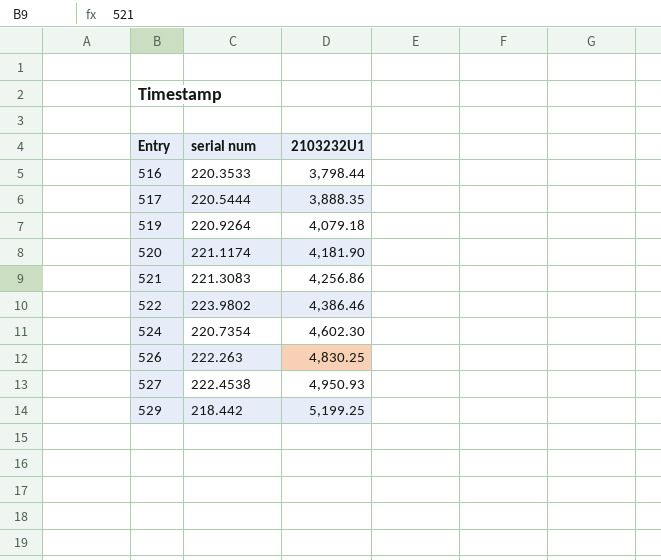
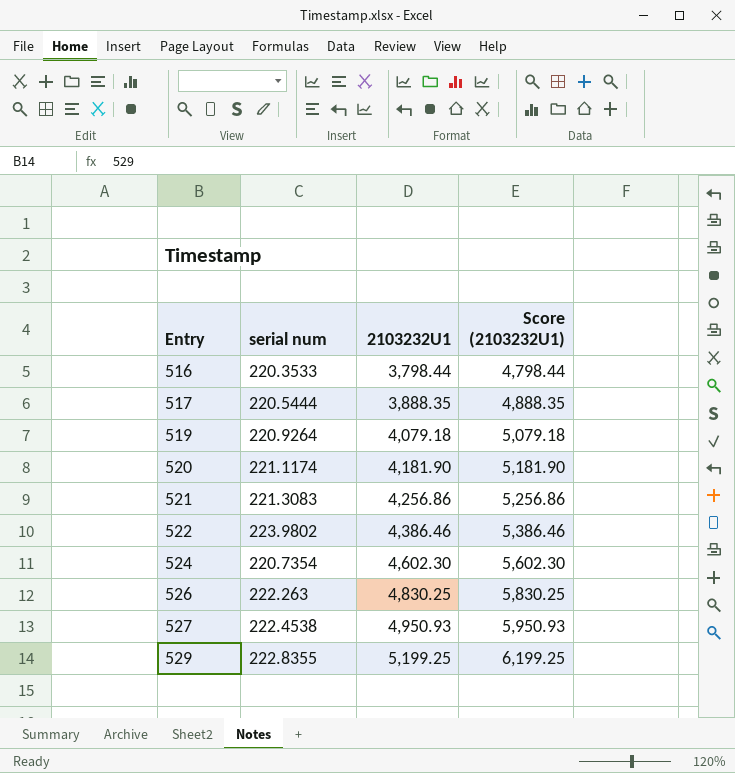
column Score (2103232U1) | formula: none -> [2103232U1] + 1000
529 | serial num: 218.442 -> 222.8355

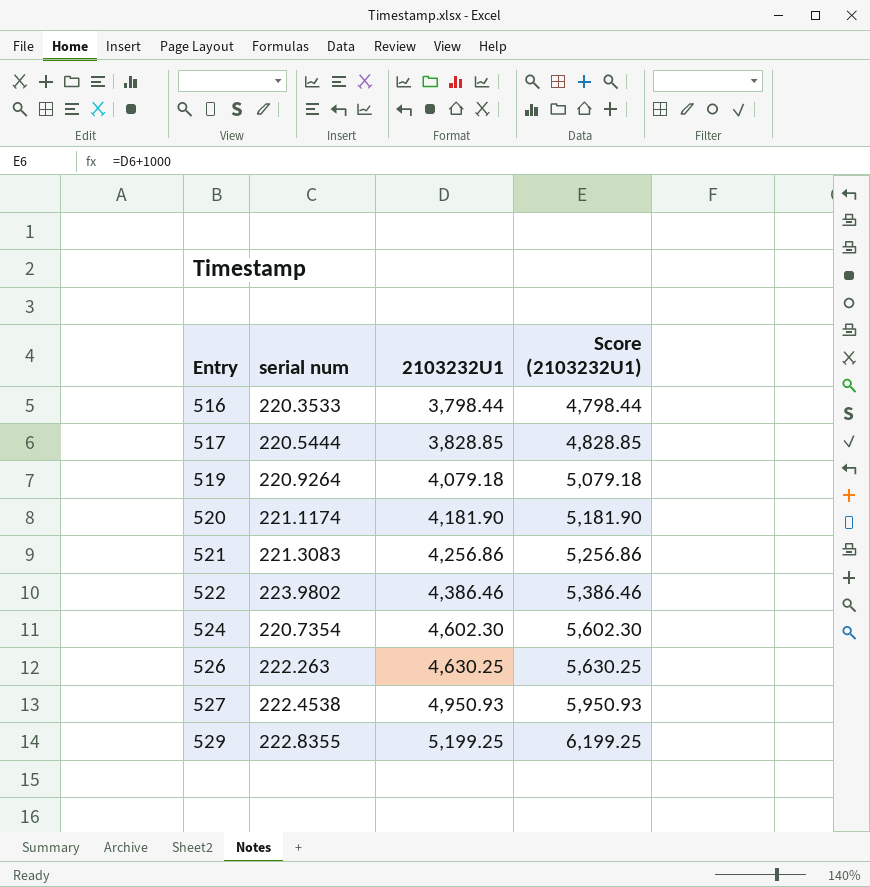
517 | 2103232U1: 3,888.35 -> 3,828.85
517 | Score (2103232U1): 4,888.35 -> 4,828.85
526 | 2103232U1: 4,830.25 -> 4,630.25
526 | Score (2103232U1): 5,830.25 -> 5,630.25

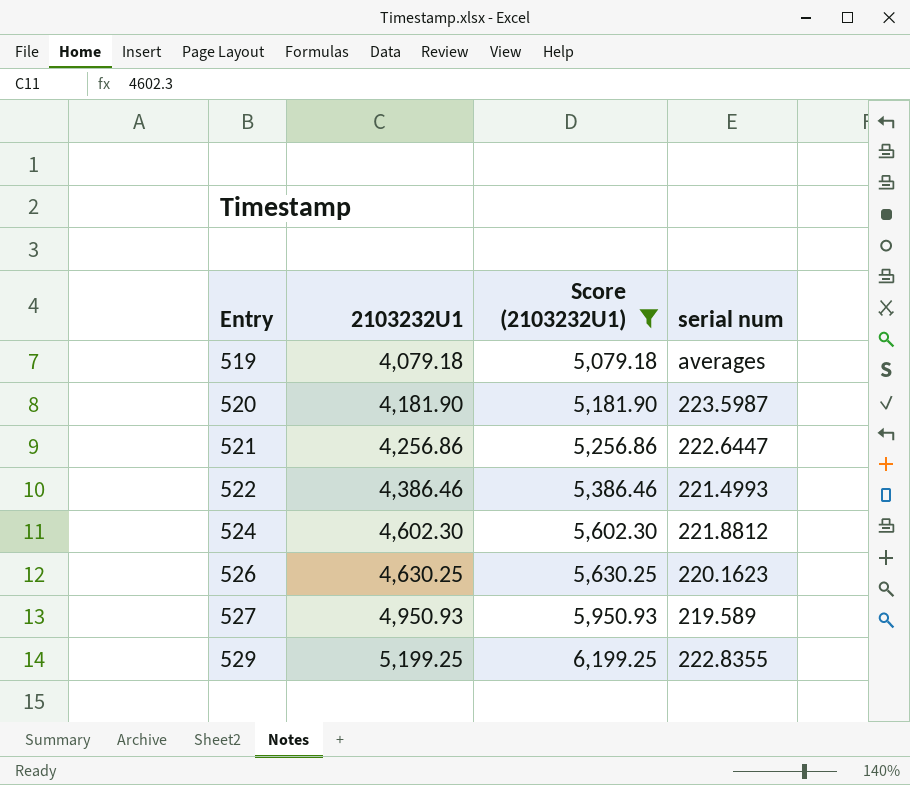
filter: none -> Score (2103232U1) >= 5,079.18
column serial num | position: 2 -> 4
519 | serial num: 220.9264 -> averages
520 | serial num: 221.1174 -> 223.5987
521 | serial num: 221.3083 -> 222.6447
522 | serial num: 223.9802 -> 221.4993
524 | serial num: 220.7354 -> 221.8812
526 | serial num: 222.263 -> 220.1623
527 | serial num: 222.4538 -> 219.589

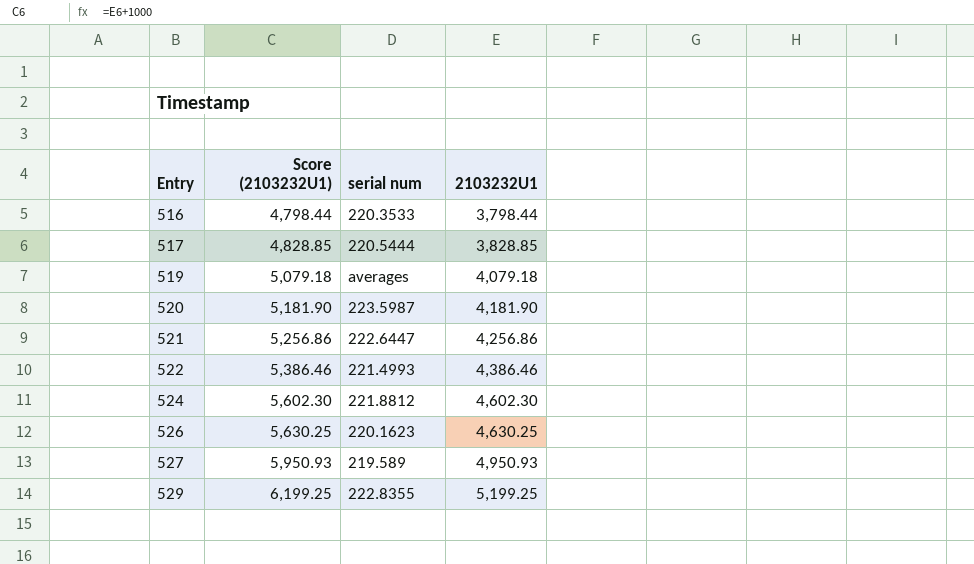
filter: Score (2103232U1) >= 5,079.18 -> none
column 2103232U1 | position: 2 -> 4

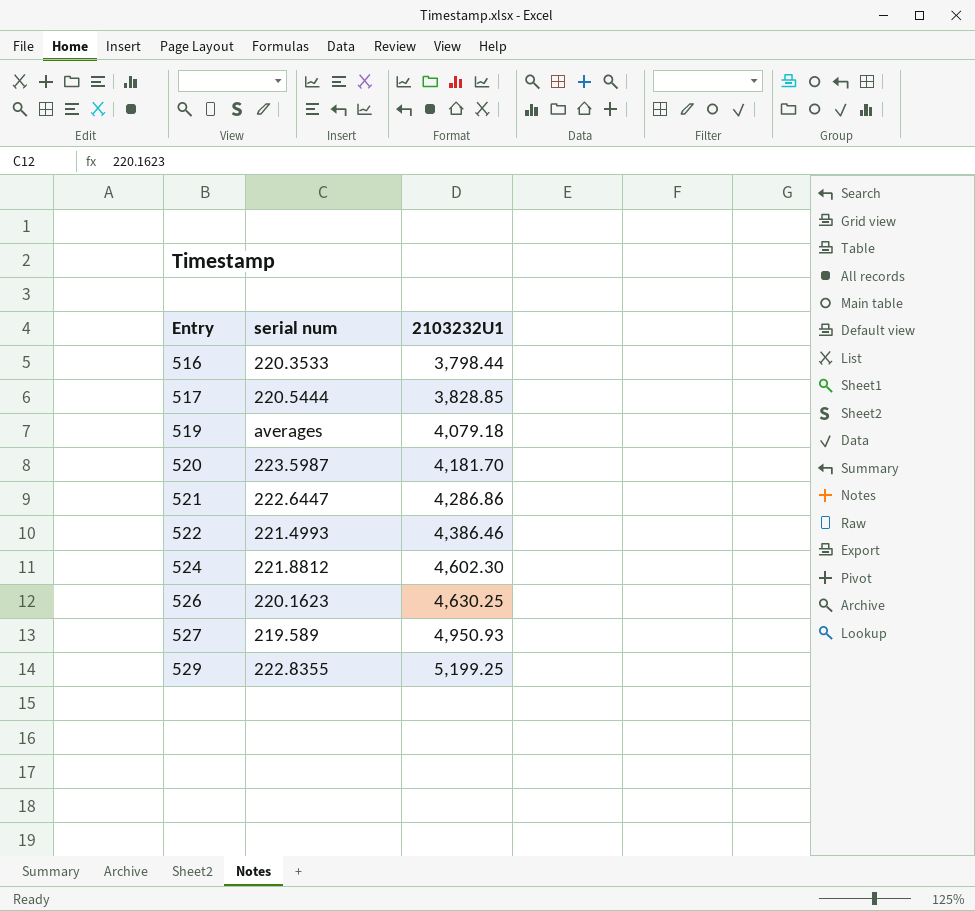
column Score (2103232U1) | formula: [2103232U1] + 1000 -> none
520 | 2103232U1: 4,181.90 -> 4,181.70
521 | 2103232U1: 4,256.86 -> 4,286.86

